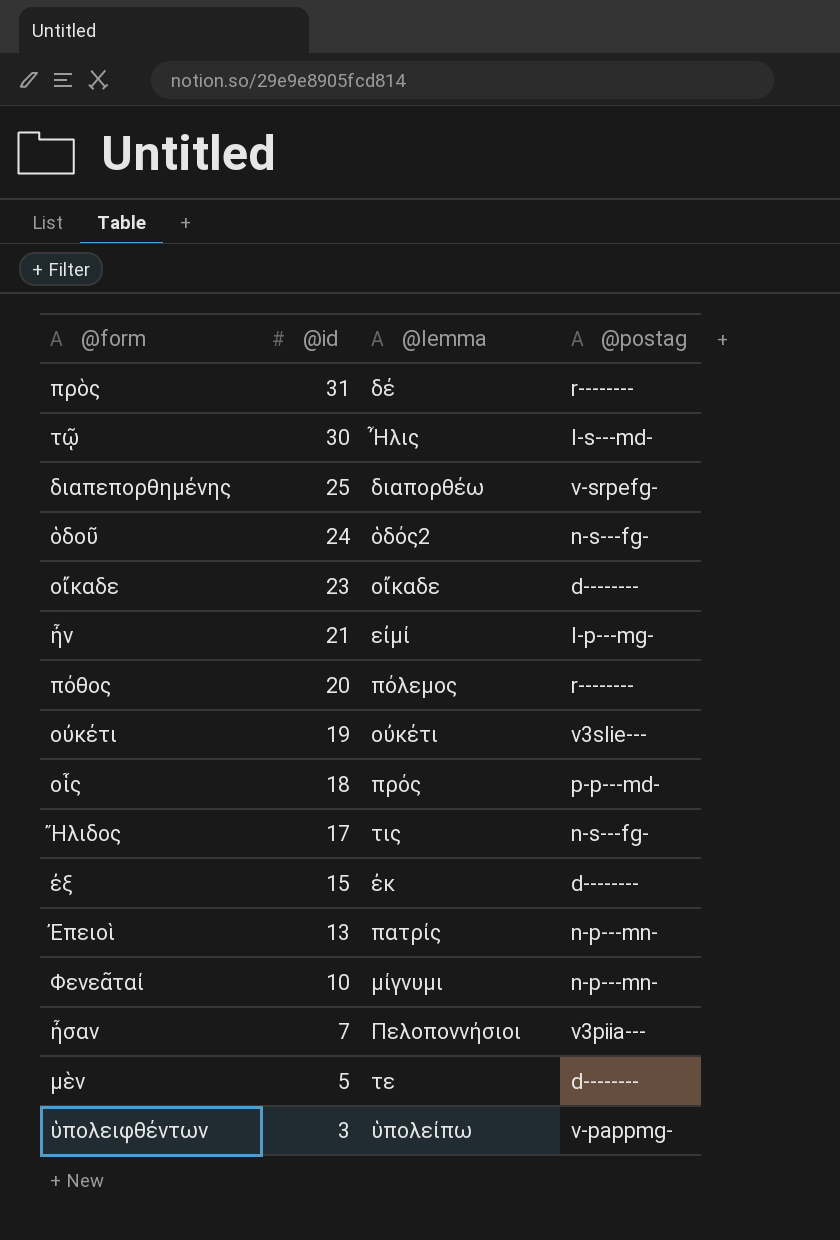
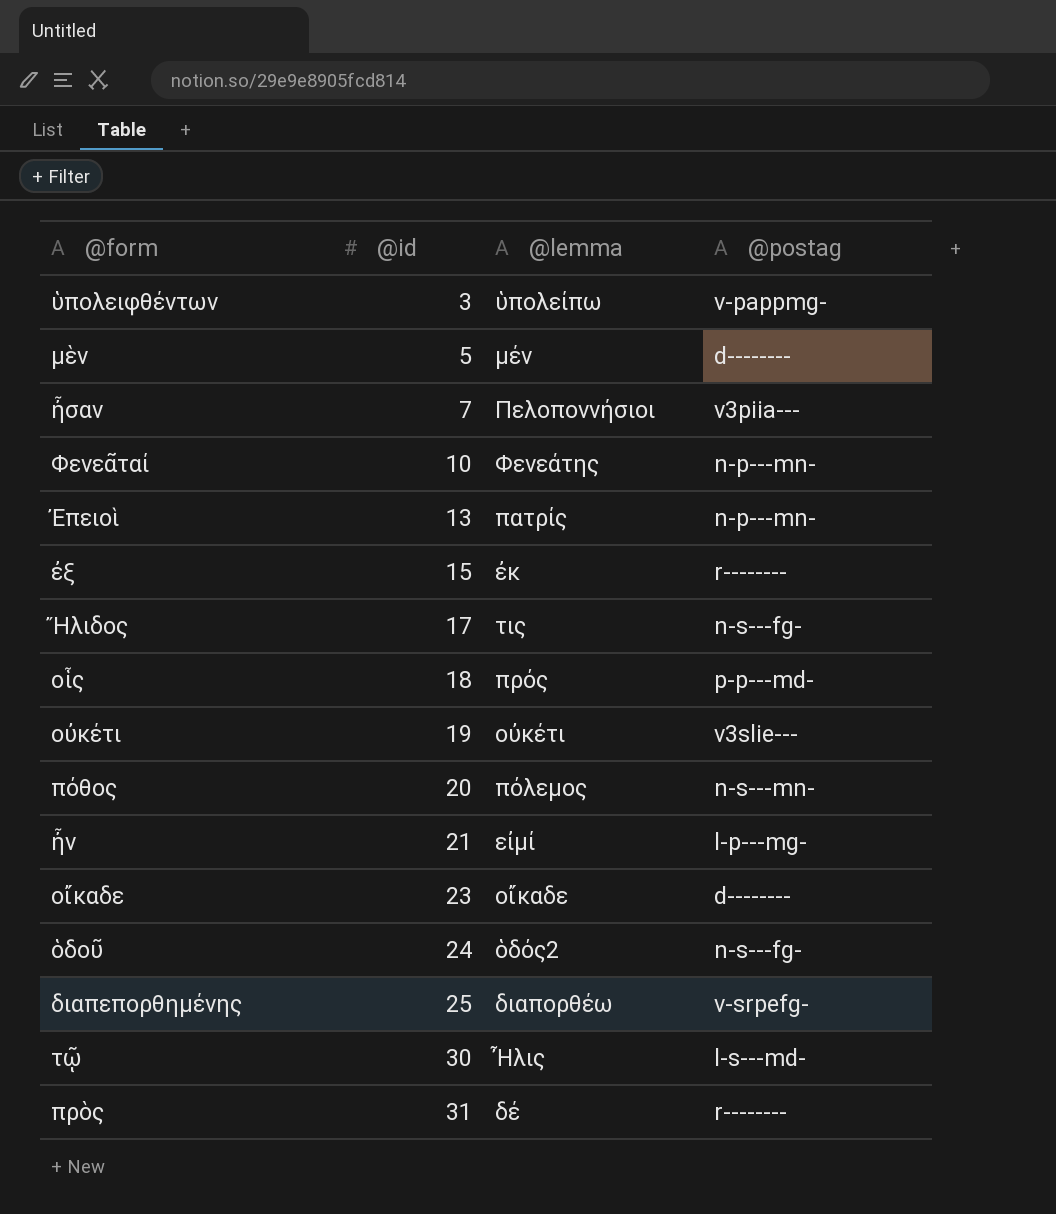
row order: @id descending -> @id ascending
μὲν | @lemma: τε -> μέν
Φενεᾶταί | @lemma: μίγνυμι -> Φενεάτης
ἐξ | @postag: d-------- -> r--------
πόθος | @postag: r-------- -> n-s---mn-

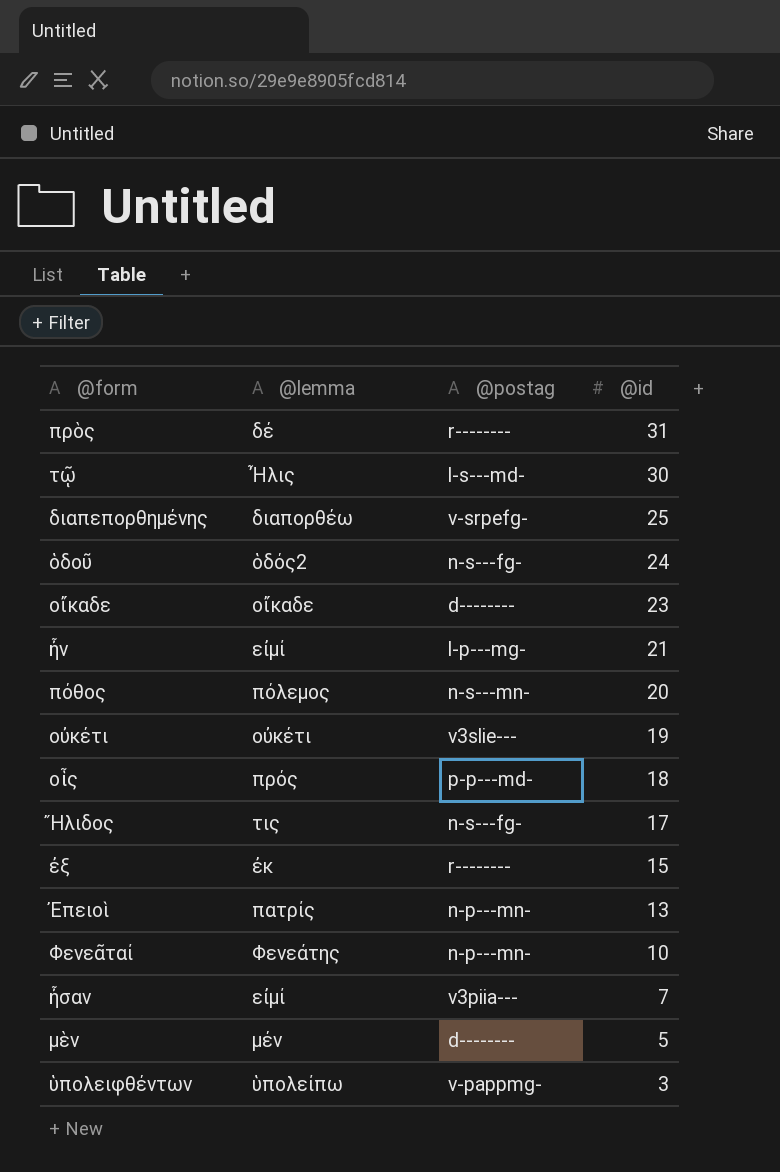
row order: @id ascending -> @id descending
column @id | position: 2 -> 4
ἦσαν | @lemma: Πελοποννήσιοι -> εἰμί

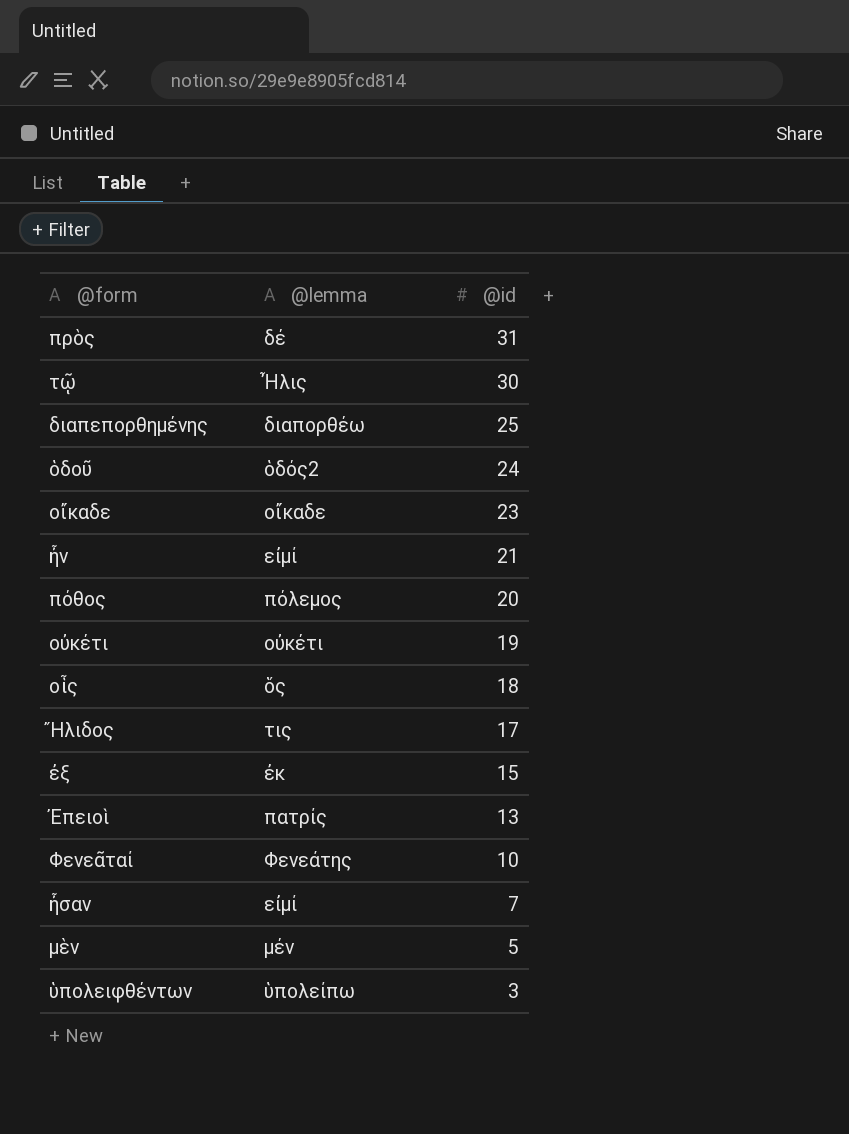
column @postag | position: 3 -> none
οἷς | @lemma: πρός -> ὅς

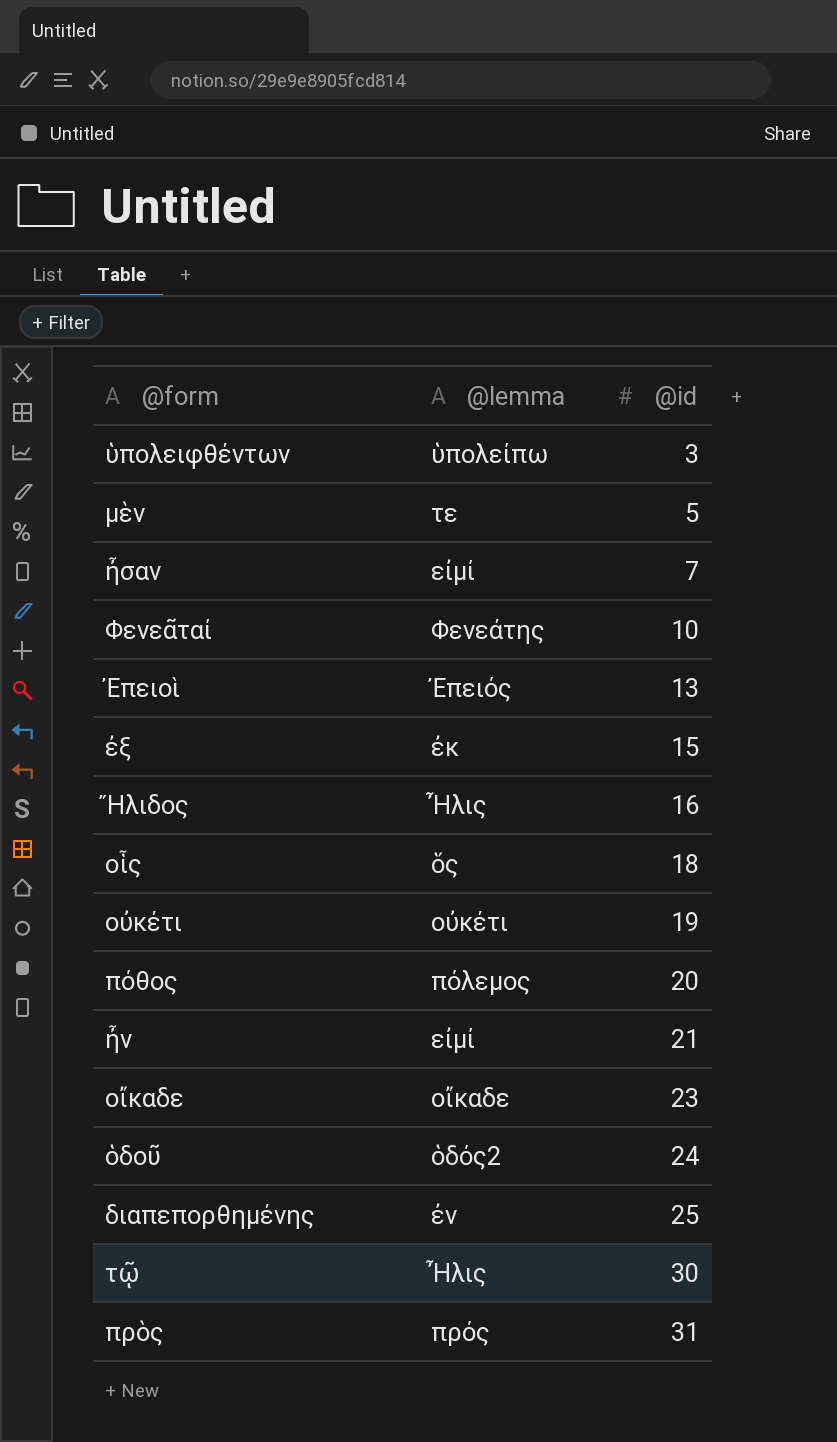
row order: @id descending -> @id ascending
μὲν | @lemma: μέν -> τε
Ἐπειοὶ | @lemma: πατρίς -> Ἐπειός
Ἤλιδος | @lemma: τις -> Ἦλις
Ἤλιδος | @id: 17 -> 16
διαπεπορθημένης | @lemma: διαπορθέω -> ἐν
πρὸς | @lemma: δέ -> πρός

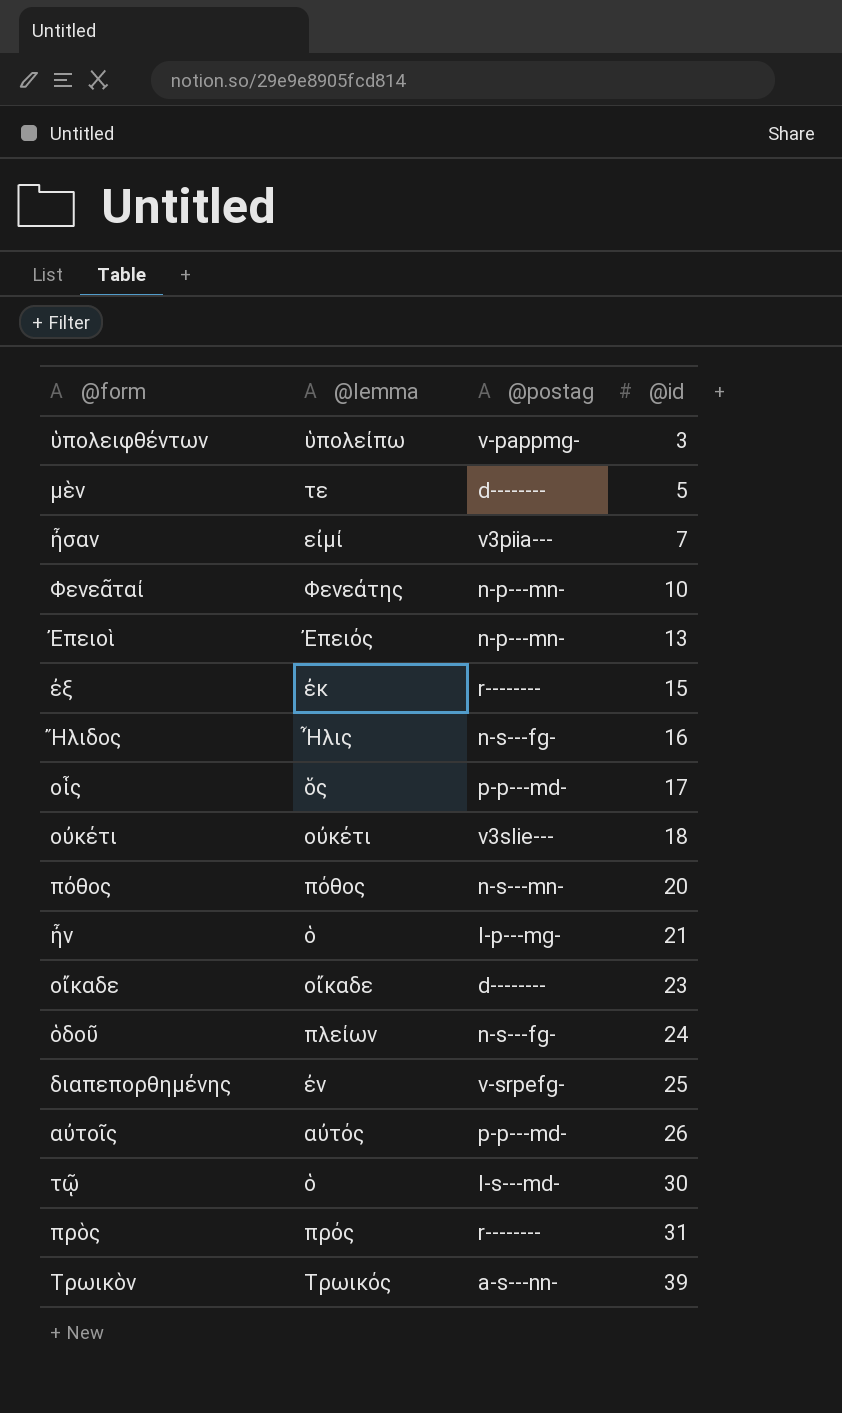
column @postag | position: none -> 3
οἷς | @id: 18 -> 17
οὐκέτι | @id: 19 -> 18
πόθος | @lemma: πόλεμος -> πόθος
ἦν | @lemma: εἰμί -> ὁ
ὁδοῦ | @lemma: ὁδός2 -> πλείων
row αὐτοῖς: none -> αὐτός | p-p---md- | 26
τῷ | @lemma: Ἦλις -> ὁ
row Τρωικὸν: none -> Τρωικός | a-s---nn- | 39

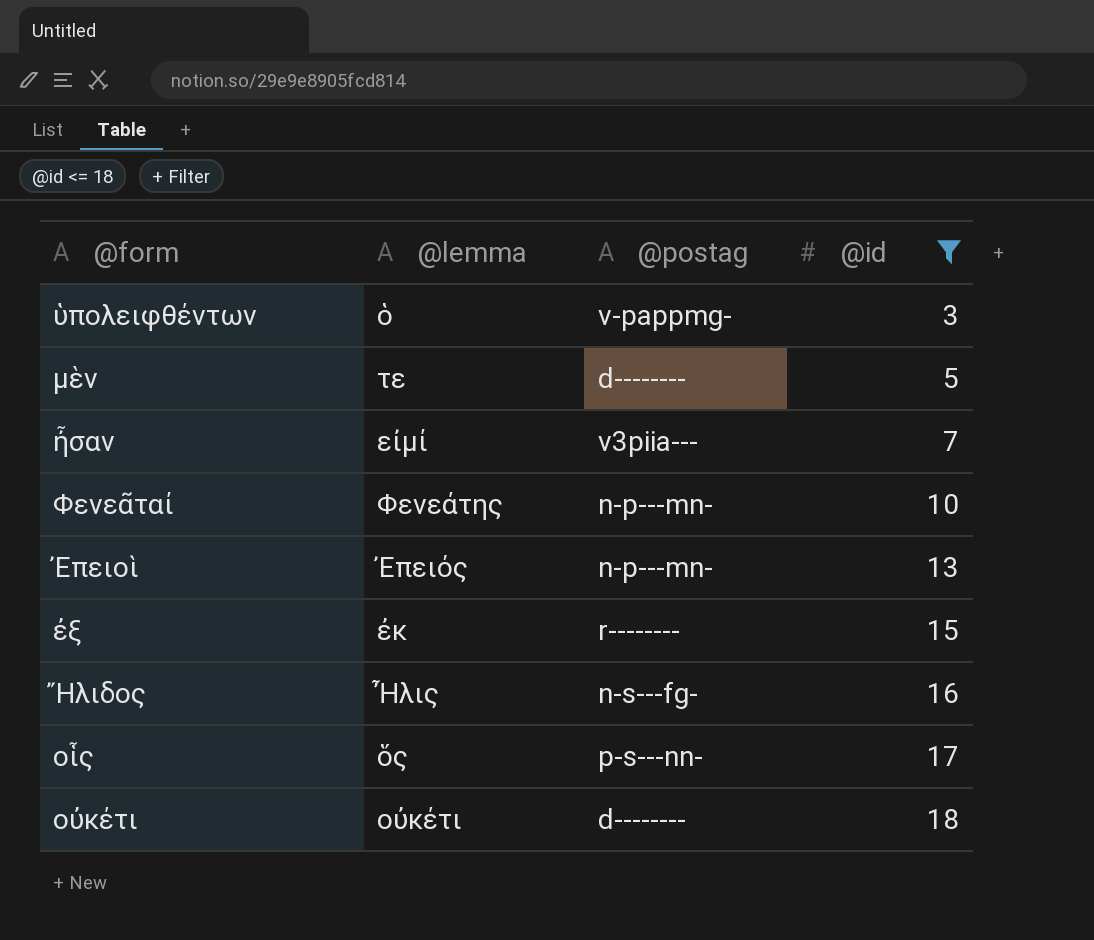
filter: none -> @id <= 18
ὑπολειφθέντων | @lemma: ὑπολείπω -> ὁ
οἷς | @postag: p-p---md- -> p-s---nn-
οὐκέτι | @postag: v3slie--- -> d--------

